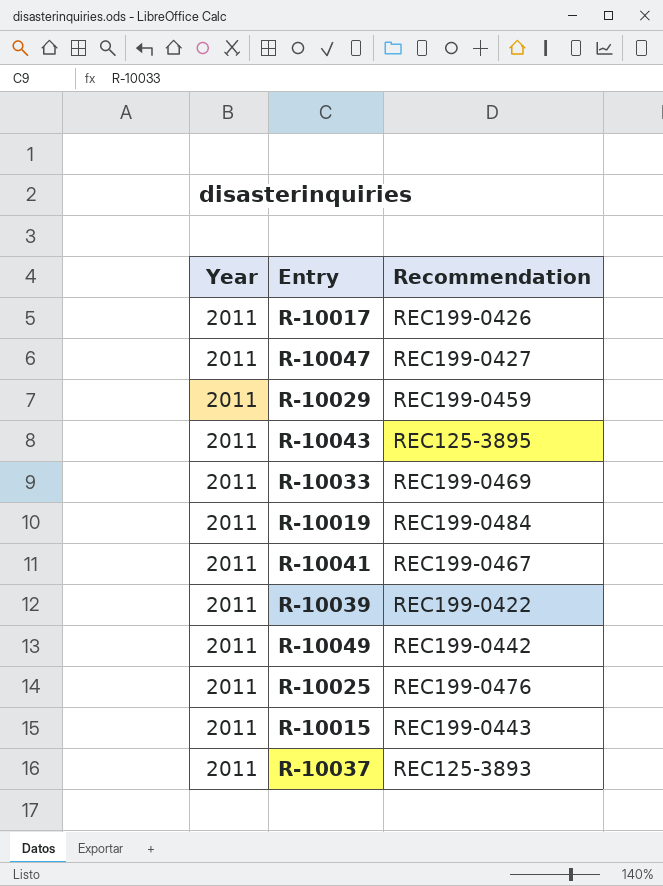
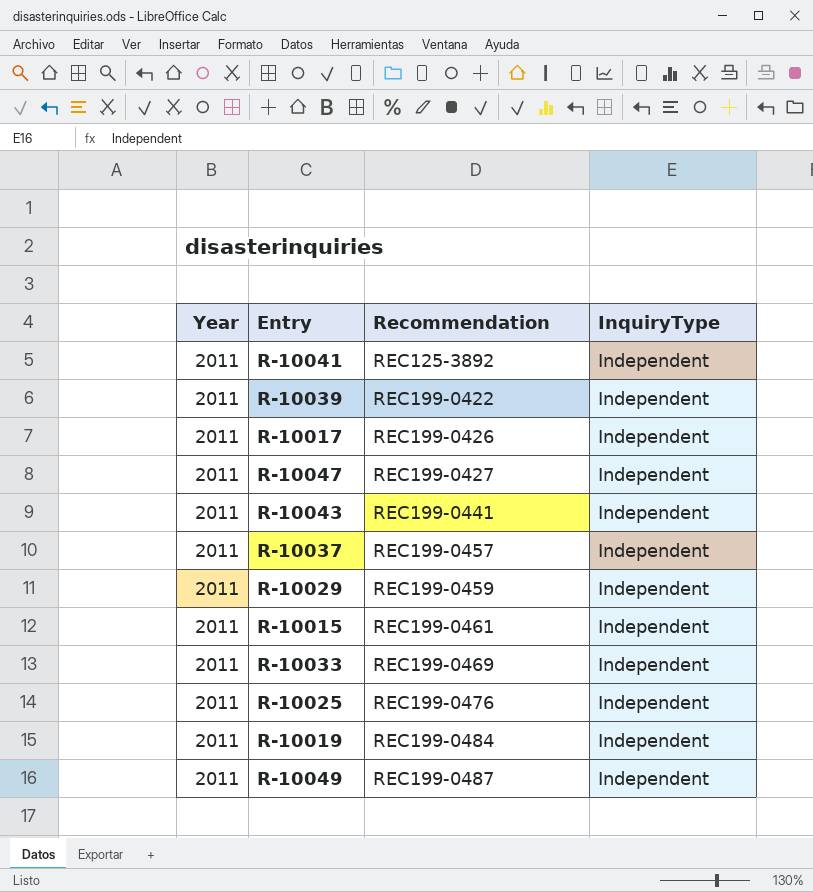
row order: none -> Recommendation ascending
column InquiryType | position: none -> 4
R-10041 | Recommendation: REC199-0467 -> REC125-3892
R-10043 | Recommendation: REC125-3895 -> REC199-0441
R-10037 | Recommendation: REC125-3893 -> REC199-0457
R-10015 | Recommendation: REC199-0443 -> REC199-0461
R-10049 | Recommendation: REC199-0442 -> REC199-0487

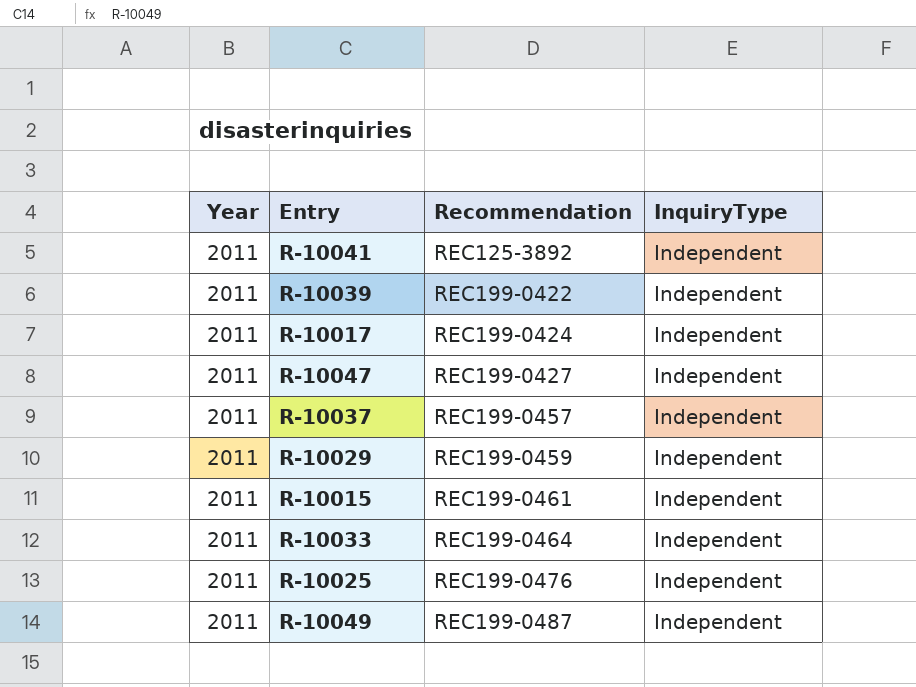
row R-10043: 2011 | REC199-0441 | Independent -> none
row R-10019: 2011 | REC199-0484 | Independent -> none
R-10017 | Recommendation: REC199-0426 -> REC199-0424
R-10033 | Recommendation: REC199-0469 -> REC199-0464

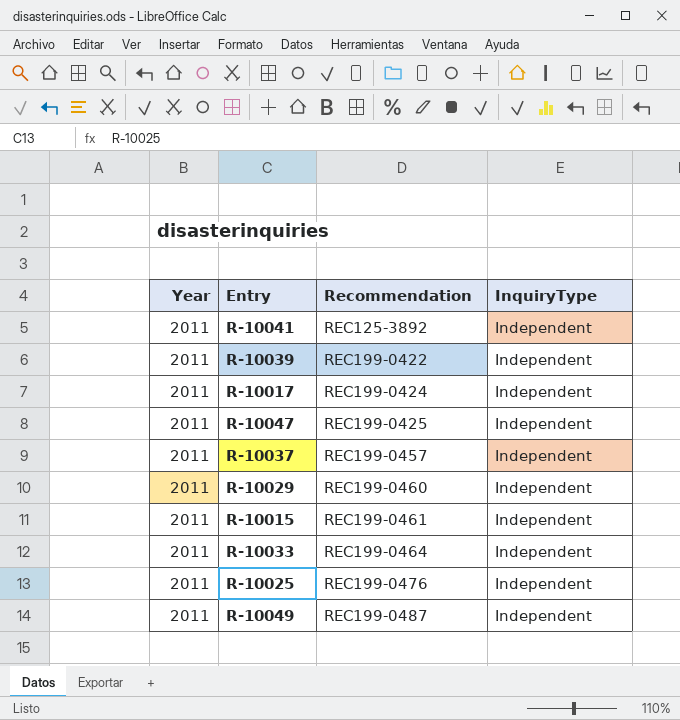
R-10047 | Recommendation: REC199-0427 -> REC199-0425
R-10029 | Recommendation: REC199-0459 -> REC199-0460

